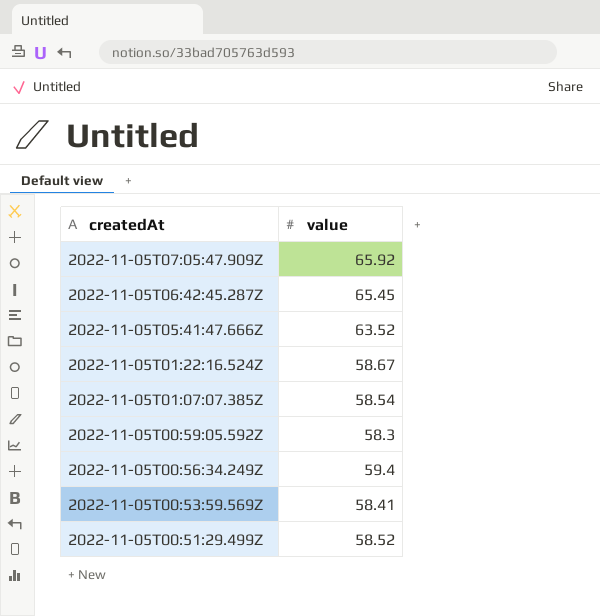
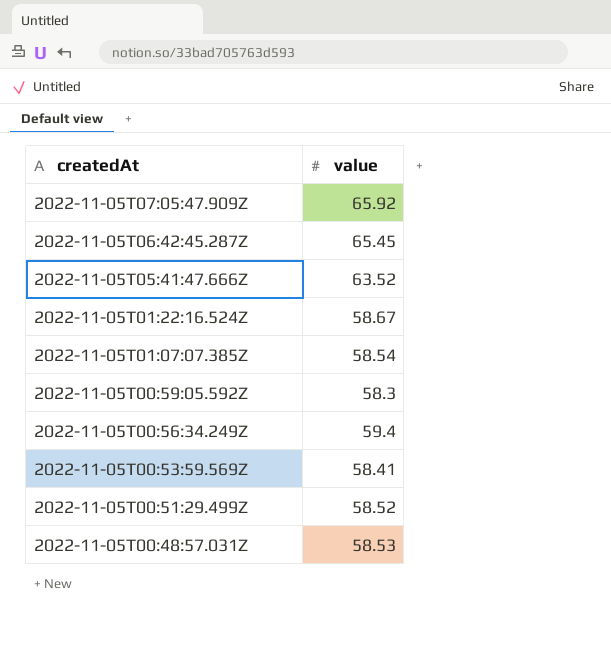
row 2022-11-05T00:48:57.031Z: none -> 58.53

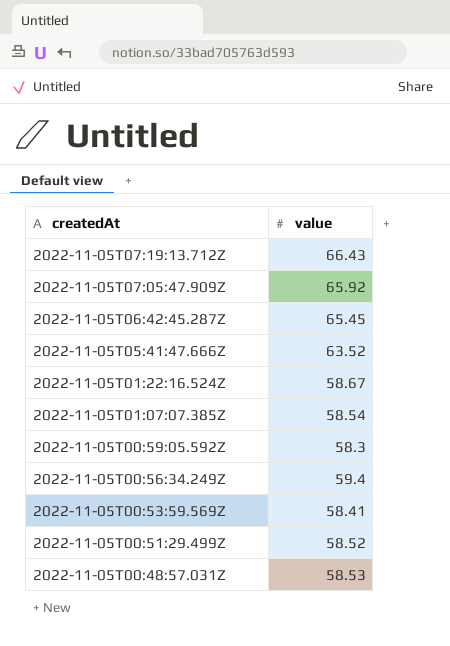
row 2022-11-05T07:19:13.712Z: none -> 66.43

